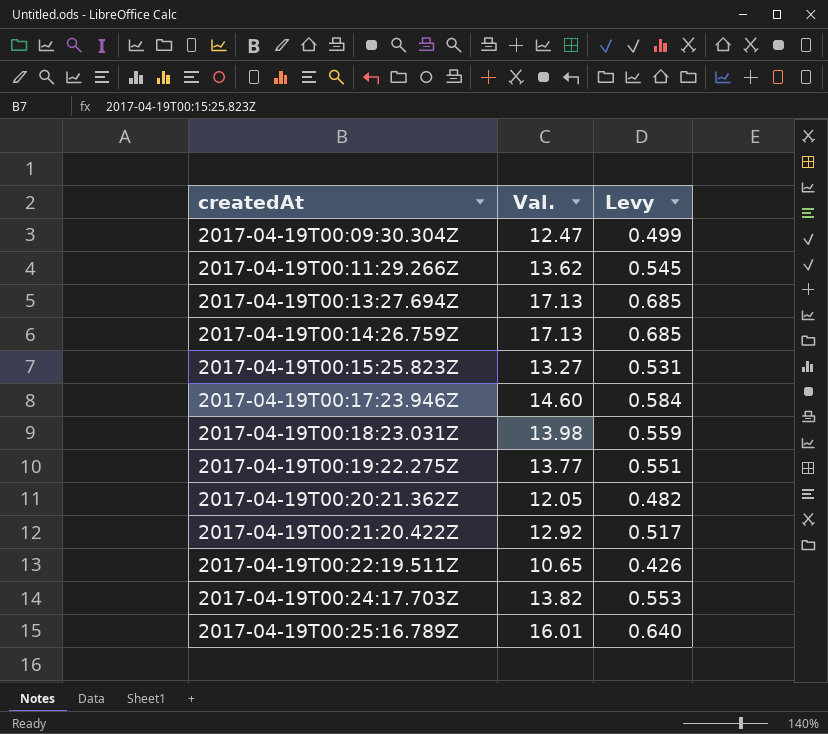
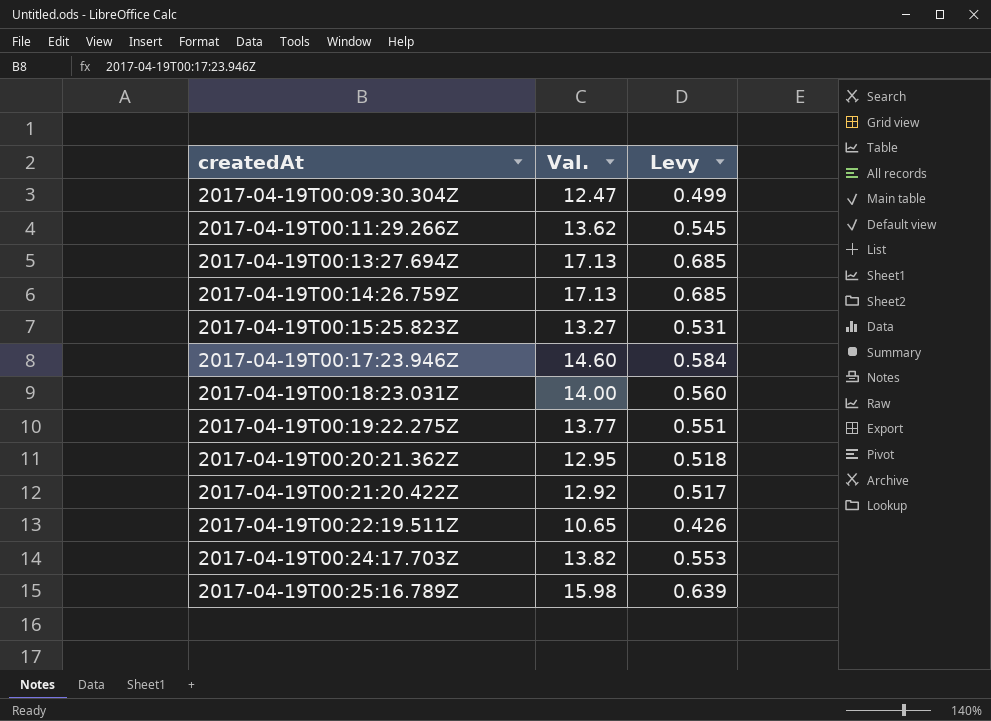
2017-04-19T00:18:23.031Z | Val.: 13.98 -> 14.00
2017-04-19T00:18:23.031Z | Levy: 0.559 -> 0.560
2017-04-19T00:20:21.362Z | Val.: 12.05 -> 12.95
2017-04-19T00:20:21.362Z | Levy: 0.482 -> 0.518
2017-04-19T00:25:16.789Z | Val.: 16.01 -> 15.98
2017-04-19T00:25:16.789Z | Levy: 0.640 -> 0.639

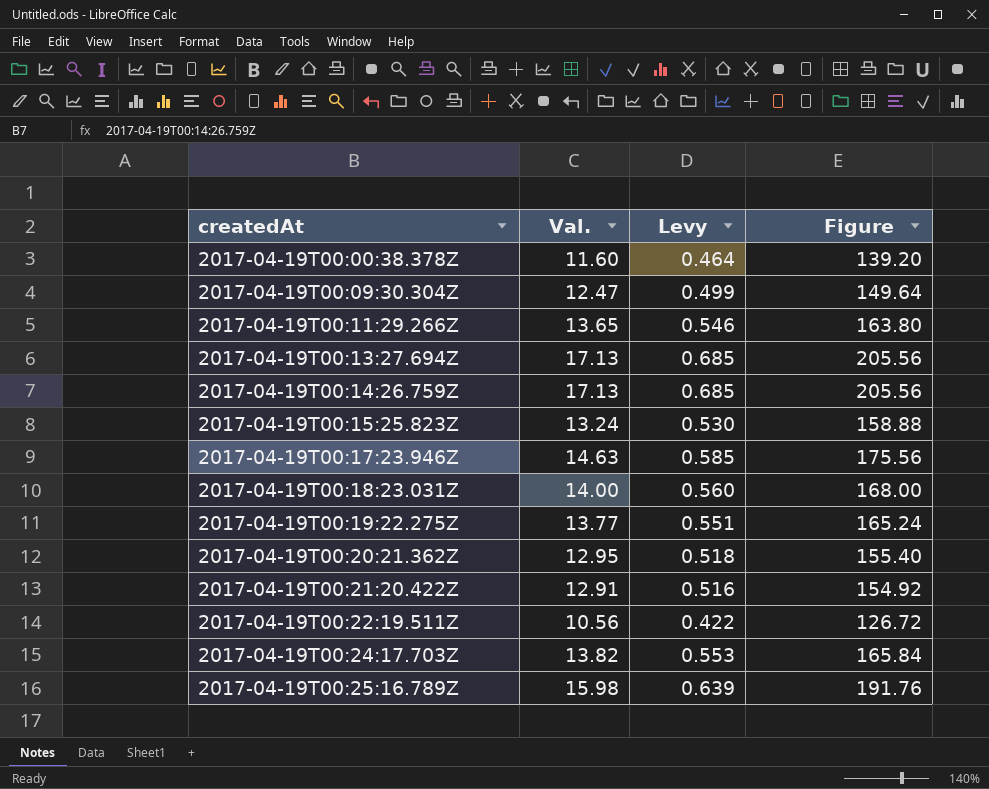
column Figure | formula: none -> [Val.] * 12
row 2017-04-19T00:00:38.378Z: none -> 11.60 | 0.464 | 139.20
2017-04-19T00:11:29.266Z | Val.: 13.62 -> 13.65
2017-04-19T00:11:29.266Z | Levy: 0.545 -> 0.546
2017-04-19T00:15:25.823Z | Val.: 13.27 -> 13.24
2017-04-19T00:15:25.823Z | Levy: 0.531 -> 0.530
2017-04-19T00:17:23.946Z | Val.: 14.60 -> 14.63
2017-04-19T00:17:23.946Z | Levy: 0.584 -> 0.585
2017-04-19T00:21:20.422Z | Val.: 12.92 -> 12.91
2017-04-19T00:21:20.422Z | Levy: 0.517 -> 0.516
2017-04-19T00:22:19.511Z | Val.: 10.65 -> 10.56
2017-04-19T00:22:19.511Z | Levy: 0.426 -> 0.422

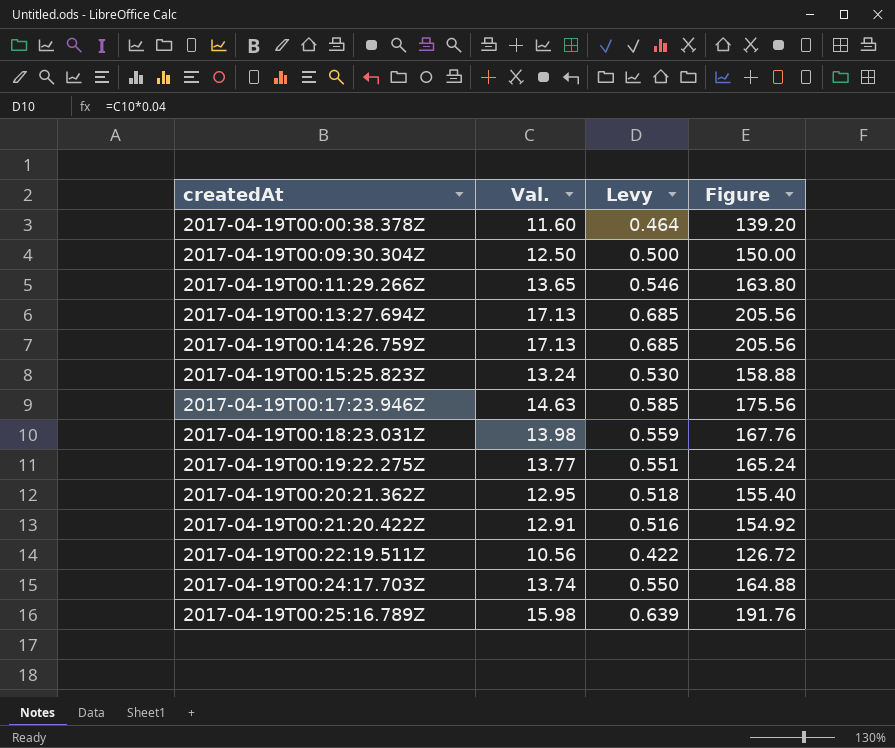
2017-04-19T00:09:30.304Z | Val.: 12.47 -> 12.50
2017-04-19T00:09:30.304Z | Levy: 0.499 -> 0.500
2017-04-19T00:09:30.304Z | Figure: 149.64 -> 150.00
2017-04-19T00:18:23.031Z | Val.: 14.00 -> 13.98
2017-04-19T00:18:23.031Z | Levy: 0.560 -> 0.559
2017-04-19T00:18:23.031Z | Figure: 168.00 -> 167.76
2017-04-19T00:24:17.703Z | Val.: 13.82 -> 13.74
2017-04-19T00:24:17.703Z | Levy: 0.553 -> 0.550
2017-04-19T00:24:17.703Z | Figure: 165.84 -> 164.88

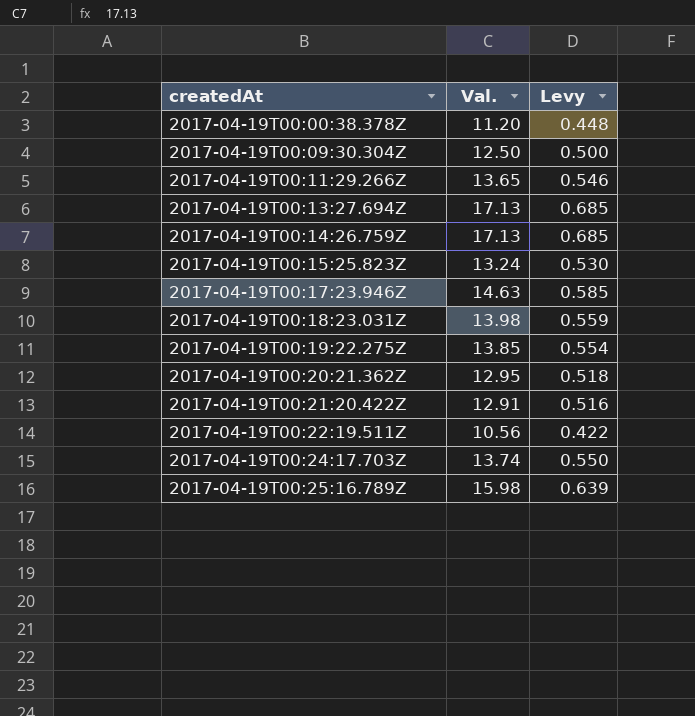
column Figure | formula: [Val.] * 12 -> none
2017-04-19T00:00:38.378Z | Val.: 11.60 -> 11.20
2017-04-19T00:00:38.378Z | Levy: 0.464 -> 0.448
2017-04-19T00:19:22.275Z | Val.: 13.77 -> 13.85
2017-04-19T00:19:22.275Z | Levy: 0.551 -> 0.554

